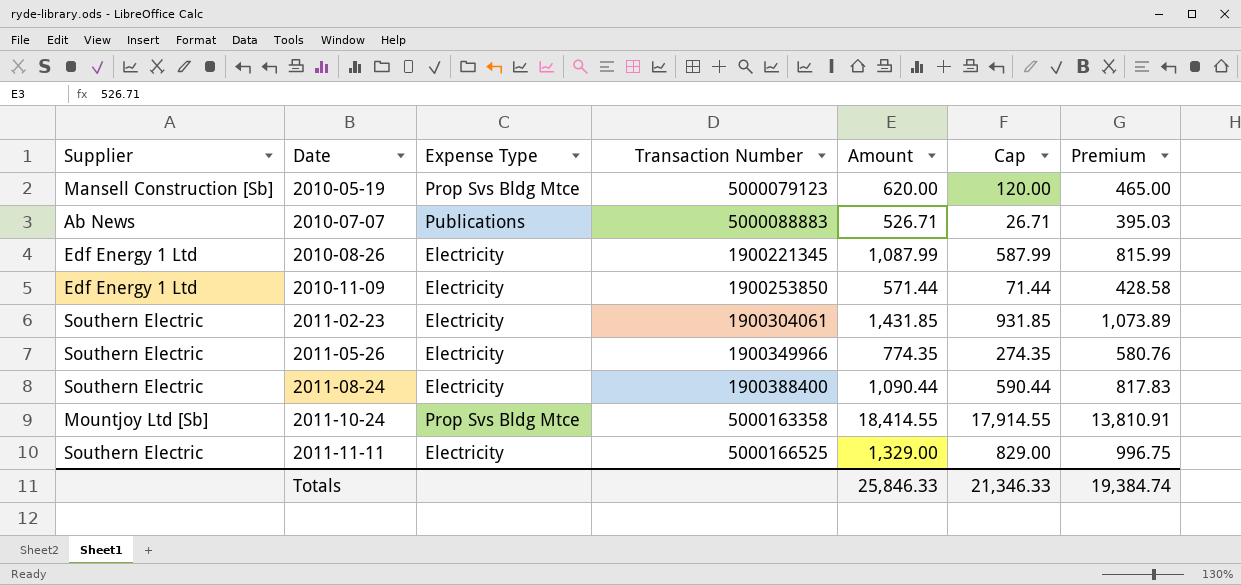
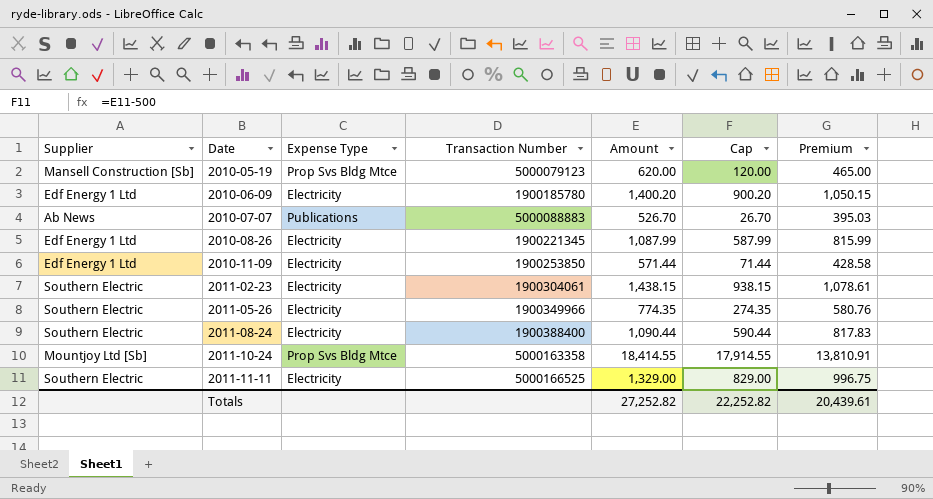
row 2010-06-09: none -> Edf Energy 1 Ltd | Electricity | 1900185780 | 1,400.20 | 900.20 | 1,050.15
2010-07-07 | Amount: 526.71 -> 526.70
2010-07-07 | Cap: 26.71 -> 26.70
2011-02-23 | Amount: 1,431.85 -> 1,438.15
2011-02-23 | Cap: 931.85 -> 938.15
2011-02-23 | Premium: 1,073.89 -> 1,078.61
Totals | Amount: 25,846.33 -> 27,252.82
Totals | Cap: 21,346.33 -> 22,252.82
Totals | Premium: 19,384.74 -> 20,439.61

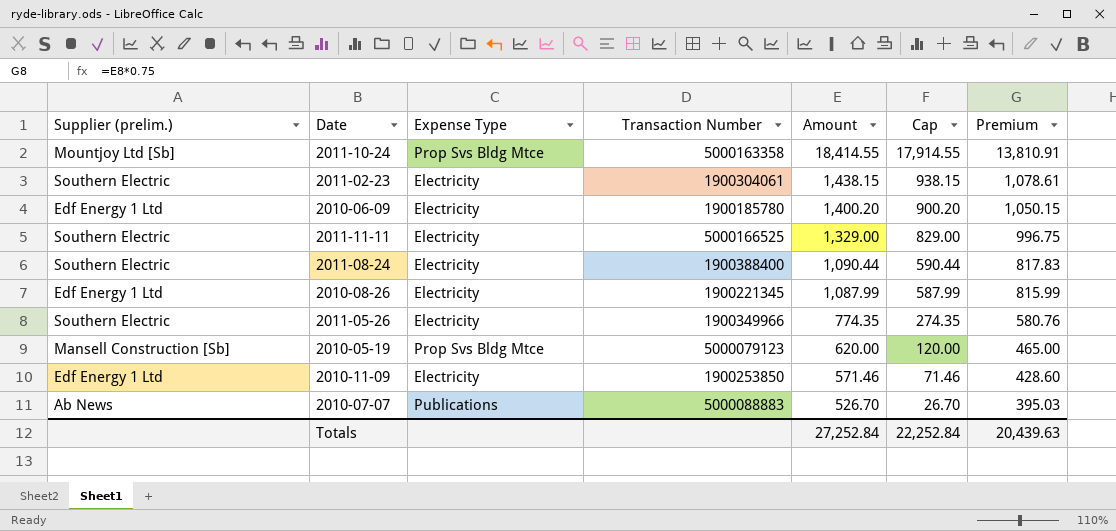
row order: Date ascending -> Amount descending
column name: Supplier -> Supplier (prelim.)
2010-11-09 | Amount: 571.44 -> 571.46
2010-11-09 | Cap: 71.44 -> 71.46
2010-11-09 | Premium: 428.58 -> 428.60
Totals | Amount: 27,252.82 -> 27,252.84
Totals | Cap: 22,252.82 -> 22,252.84
Totals | Premium: 20,439.61 -> 20,439.63

